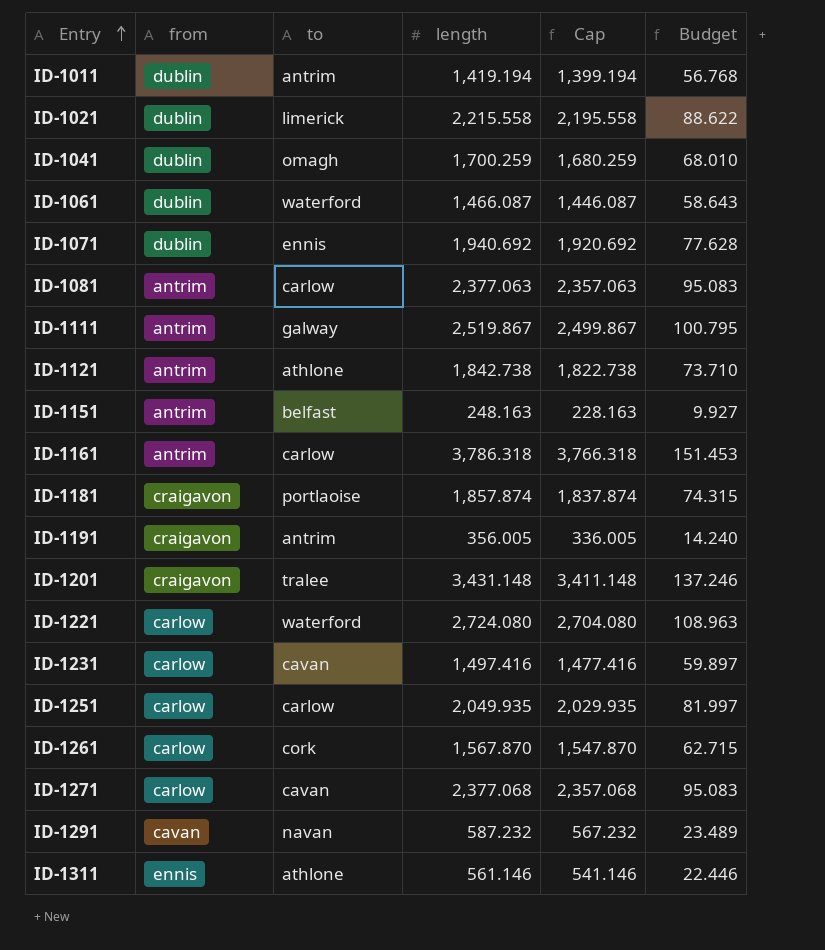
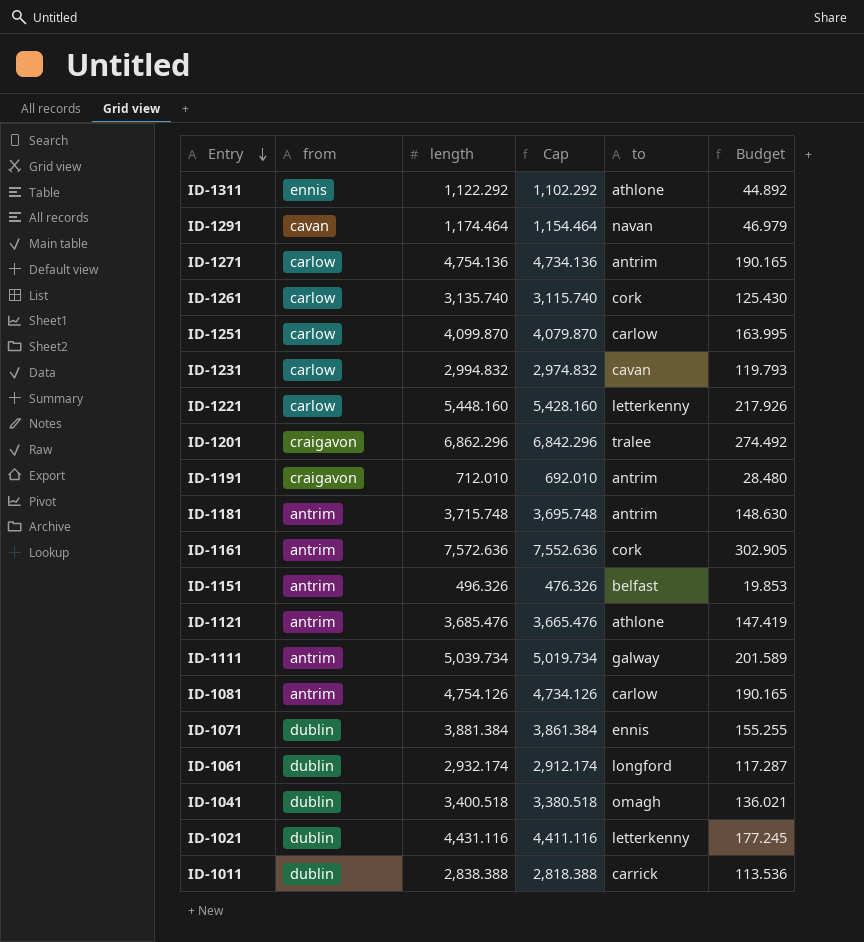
row order: Entry ascending -> Entry descending
column to | position: 3 -> 5
ID-1311 | length: 561.146 -> 1,122.292
ID-1311 | Cap: 541.146 -> 1,102.292
ID-1311 | Budget: 22.446 -> 44.892
ID-1291 | length: 587.232 -> 1,174.464
ID-1291 | Cap: 567.232 -> 1,154.464
ID-1291 | Budget: 23.489 -> 46.979
ID-1271 | length: 2,377.068 -> 4,754.136
ID-1271 | Cap: 2,357.068 -> 4,734.136
ID-1271 | to: cavan -> antrim
ID-1271 | Budget: 95.083 -> 190.165
ID-1261 | length: 1,567.870 -> 3,135.740
ID-1261 | Cap: 1,547.870 -> 3,115.740
ID-1261 | Budget: 62.715 -> 125.430
ID-1251 | length: 2,049.935 -> 4,099.870
ID-1251 | Cap: 2,029.935 -> 4,079.870
ID-1251 | Budget: 81.997 -> 163.995
ID-1231 | length: 1,497.416 -> 2,994.832
ID-1231 | Cap: 1,477.416 -> 2,974.832
ID-1231 | Budget: 59.897 -> 119.793
ID-1221 | length: 2,724.080 -> 5,448.160
ID-1221 | Cap: 2,704.080 -> 5,428.160
ID-1221 | to: waterford -> letterkenny
ID-1221 | Budget: 108.963 -> 217.926
ID-1201 | length: 3,431.148 -> 6,862.296
ID-1201 | Cap: 3,411.148 -> 6,842.296
ID-1201 | Budget: 137.246 -> 274.492
ID-1191 | length: 356.005 -> 712.010
ID-1191 | Cap: 336.005 -> 692.010
ID-1191 | Budget: 14.240 -> 28.480
ID-1181 | from: craigavon -> antrim
ID-1181 | length: 1,857.874 -> 3,715.748
ID-1181 | Cap: 1,837.874 -> 3,695.748
ID-1181 | to: portlaoise -> antrim
ID-1181 | Budget: 74.315 -> 148.630
ID-1161 | length: 3,786.318 -> 7,572.636
ID-1161 | Cap: 3,766.318 -> 7,552.636
ID-1161 | to: carlow -> cork
ID-1161 | Budget: 151.453 -> 302.905
ID-1151 | length: 248.163 -> 496.326
ID-1151 | Cap: 228.163 -> 476.326
ID-1151 | Budget: 9.927 -> 19.853
ID-1121 | length: 1,842.738 -> 3,685.476
ID-1121 | Cap: 1,822.738 -> 3,665.476
ID-1121 | Budget: 73.710 -> 147.419
ID-1111 | length: 2,519.867 -> 5,039.734
ID-1111 | Cap: 2,499.867 -> 5,019.734
ID-1111 | Budget: 100.795 -> 201.589
ID-1081 | length: 2,377.063 -> 4,754.126
ID-1081 | Cap: 2,357.063 -> 4,734.126
ID-1081 | Budget: 95.083 -> 190.165
ID-1071 | length: 1,940.692 -> 3,881.384
ID-1071 | Cap: 1,920.692 -> 3,861.384
ID-1071 | Budget: 77.628 -> 155.255
ID-1061 | length: 1,466.087 -> 2,932.174
ID-1061 | Cap: 1,446.087 -> 2,912.174
ID-1061 | to: waterford -> longford
ID-1061 | Budget: 58.643 -> 117.287
ID-1041 | length: 1,700.259 -> 3,400.518
ID-1041 | Cap: 1,680.259 -> 3,380.518
ID-1041 | Budget: 68.010 -> 136.021
ID-1021 | length: 2,215.558 -> 4,431.116
ID-1021 | Cap: 2,195.558 -> 4,411.116
ID-1021 | to: limerick -> letterkenny
ID-1021 | Budget: 88.622 -> 177.245
ID-1011 | length: 1,419.194 -> 2,838.388
ID-1011 | Cap: 1,399.194 -> 2,818.388
ID-1011 | to: antrim -> carrick
ID-1011 | Budget: 56.768 -> 113.536

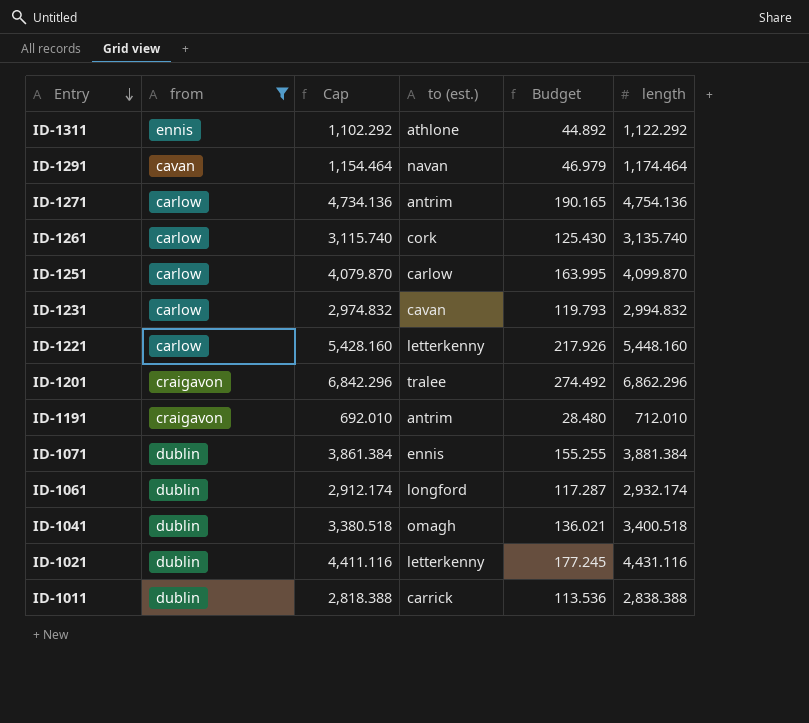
filter: none -> from != antrim
column name: to -> to (est.)
column length | position: 3 -> 6

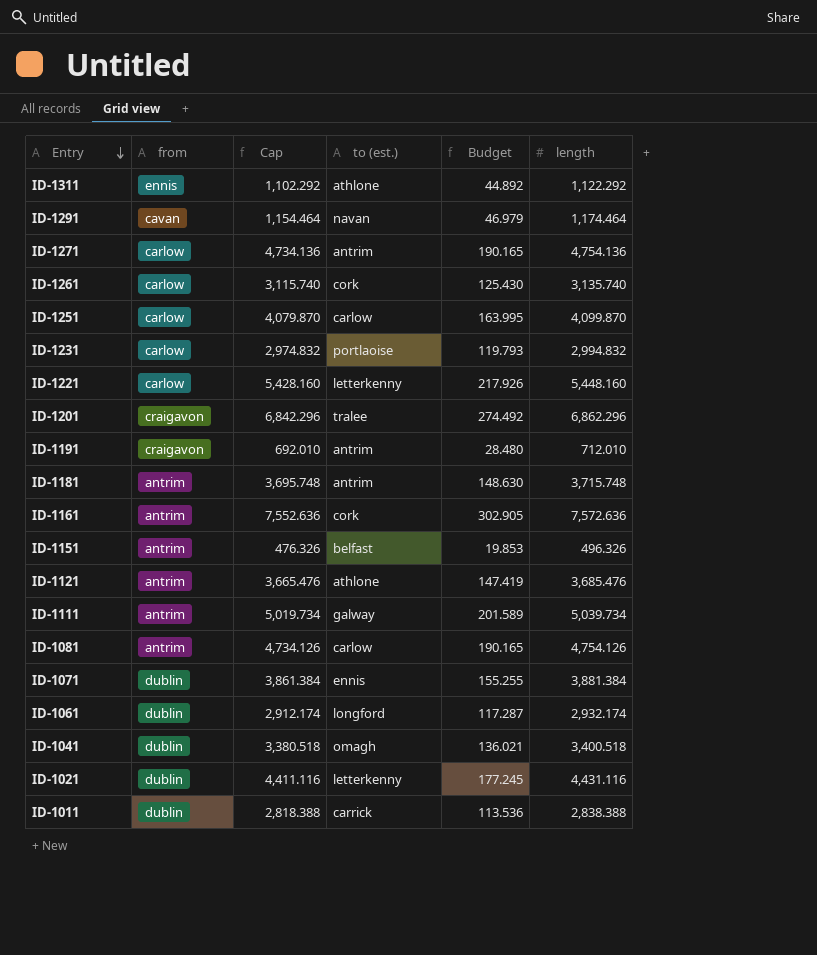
filter: from != antrim -> none
ID-1231 | to (est.): cavan -> portlaoise

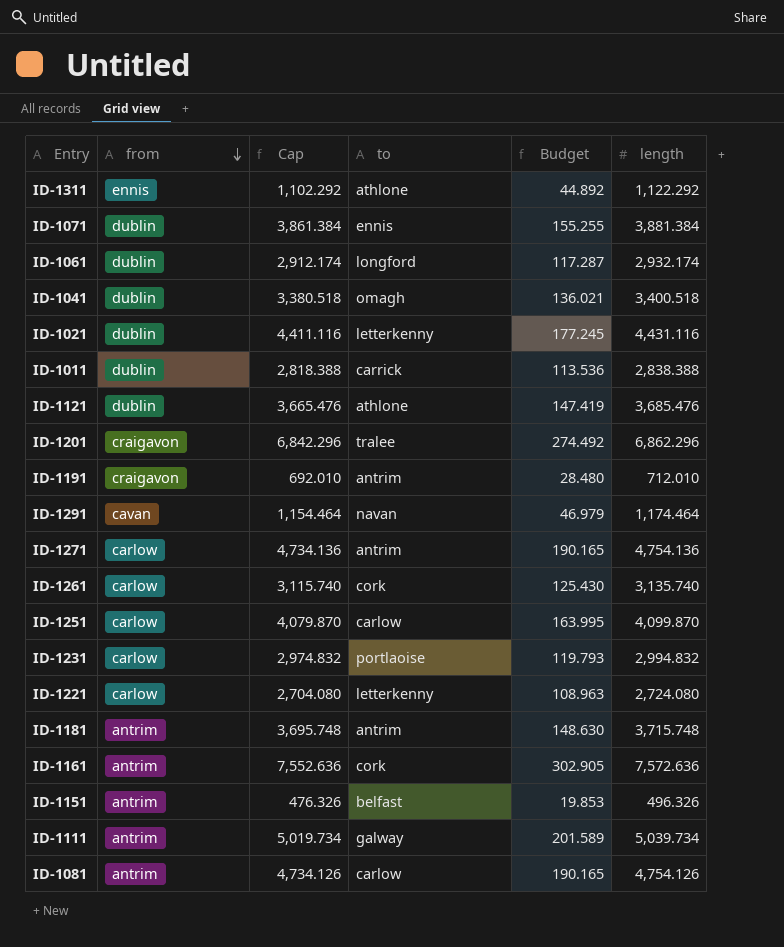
row order: Entry descending -> from descending
column name: to (est.) -> to
ID-1121 | from: antrim -> dublin
ID-1221 | Cap: 5,428.160 -> 2,704.080
ID-1221 | Budget: 217.926 -> 108.963
ID-1221 | length: 5,448.160 -> 2,724.080

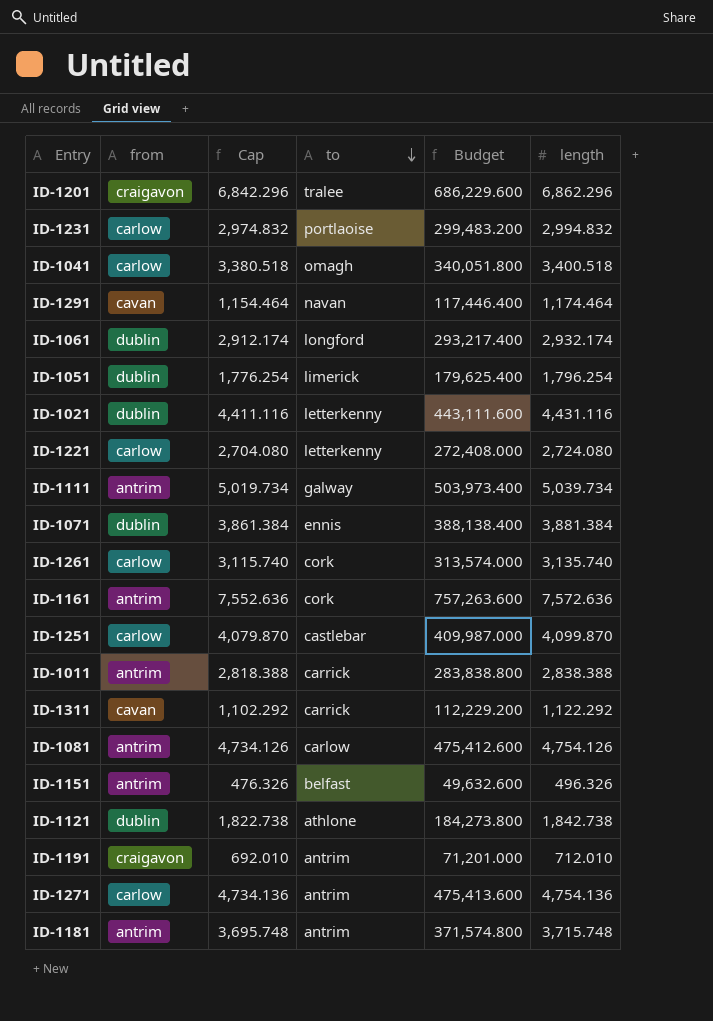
row order: from descending -> to descending
column Budget | formula: [length] * 0.04 -> [length] * 100
ID-1041 | from: dublin -> carlow
row ID-1051: none -> dublin | 1,776.254 | limerick | 179,625.400 | 1,796.254
ID-1251 | to: carlow -> castlebar
ID-1011 | from: dublin -> antrim
ID-1311 | from: ennis -> cavan
ID-1311 | to: athlone -> carrick
ID-1121 | Cap: 3,665.476 -> 1,822.738
ID-1121 | length: 3,685.476 -> 1,842.738

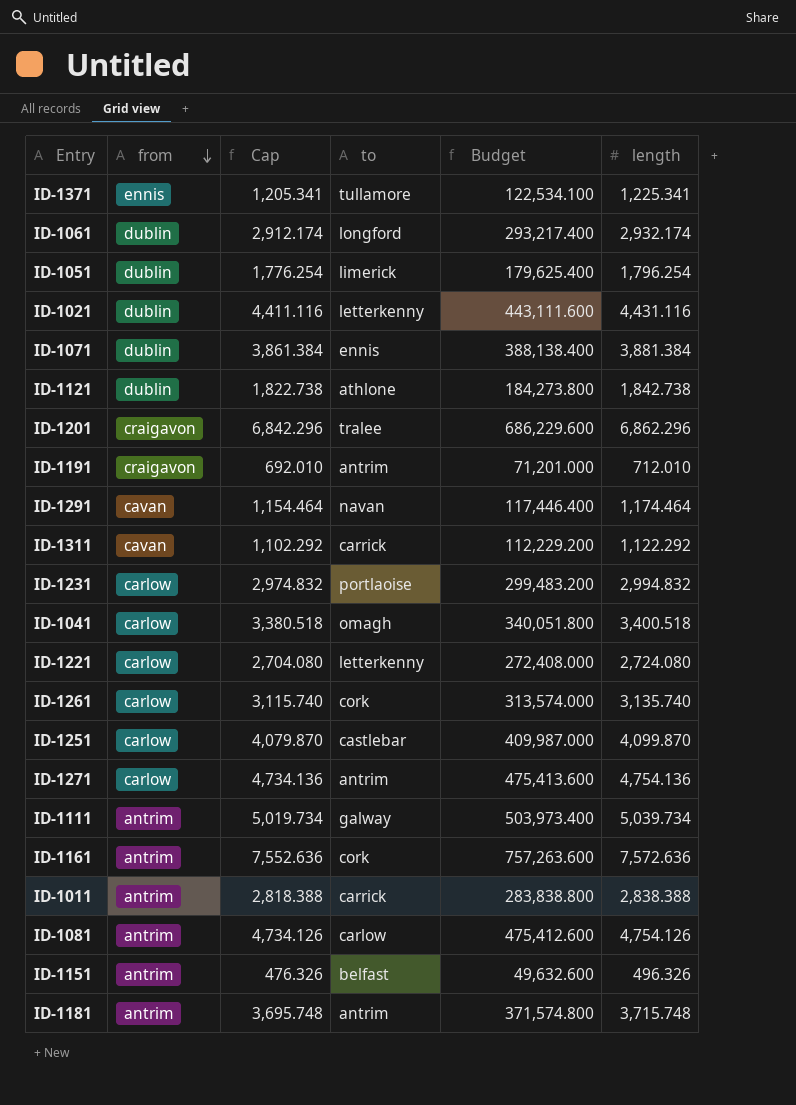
row order: to descending -> from descending
row ID-1371: none -> ennis | 1,205.341 | tullamore | 122,534.100 | 1,225.341

